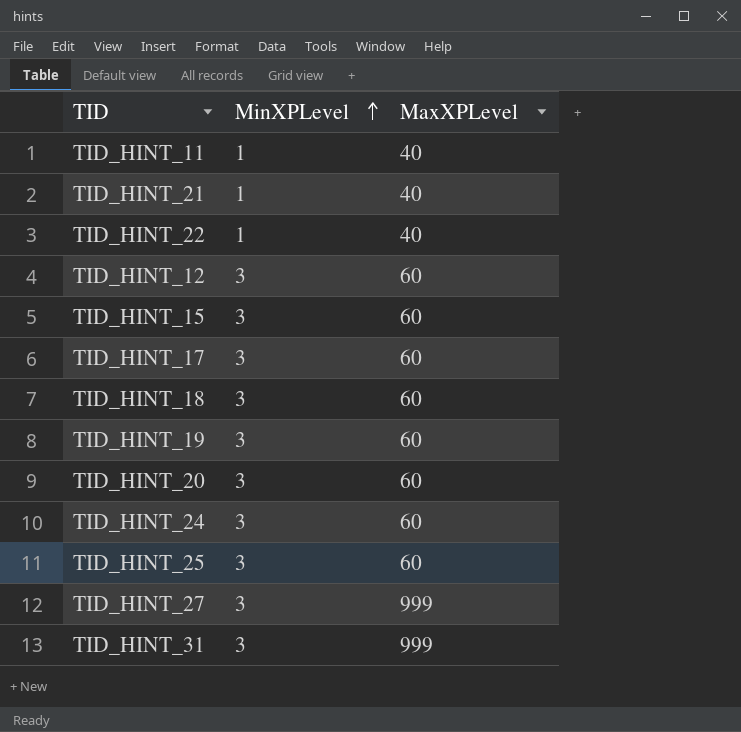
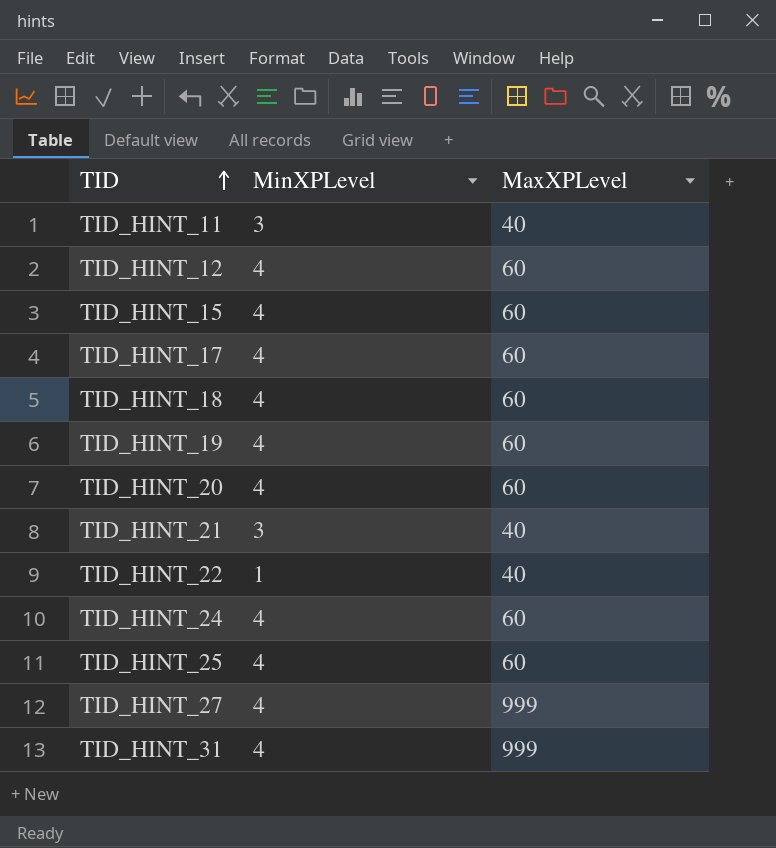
row order: MinXPLevel ascending -> TID ascending
TID_HINT_11 | MinXPLevel: 1 -> 3
TID_HINT_12 | MinXPLevel: 3 -> 4
TID_HINT_15 | MinXPLevel: 3 -> 4
TID_HINT_17 | MinXPLevel: 3 -> 4
TID_HINT_18 | MinXPLevel: 3 -> 4
TID_HINT_19 | MinXPLevel: 3 -> 4
TID_HINT_20 | MinXPLevel: 3 -> 4
TID_HINT_21 | MinXPLevel: 1 -> 3
TID_HINT_24 | MinXPLevel: 3 -> 4
TID_HINT_25 | MinXPLevel: 3 -> 4
TID_HINT_27 | MinXPLevel: 3 -> 4
TID_HINT_31 | MinXPLevel: 3 -> 4

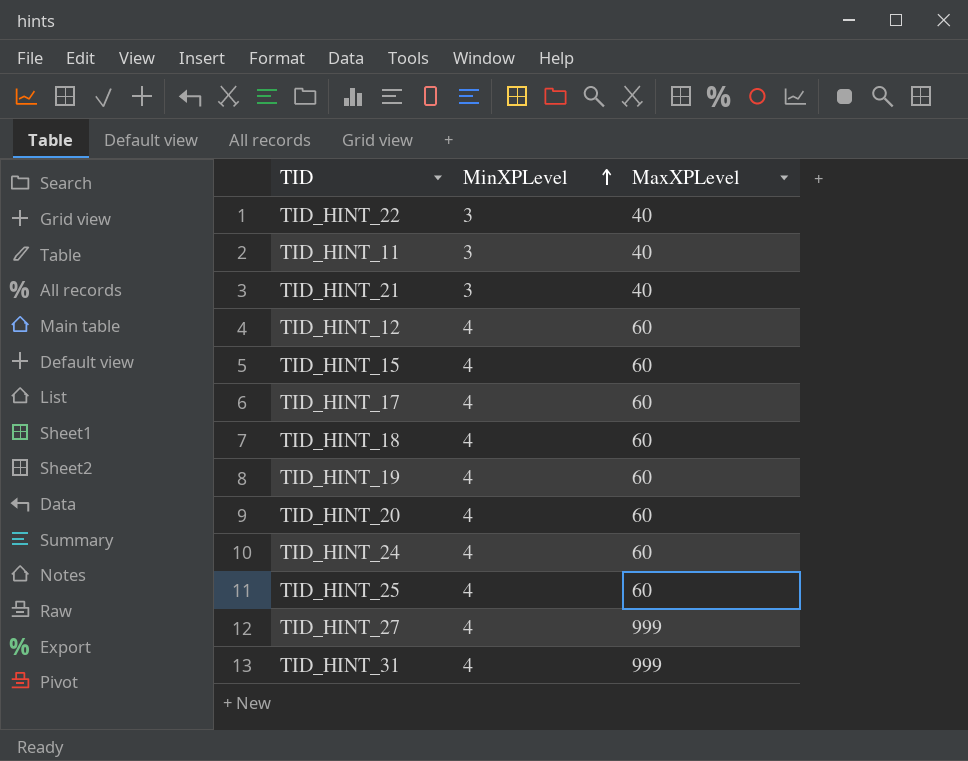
row order: TID ascending -> MinXPLevel ascending
TID_HINT_22 | MinXPLevel: 1 -> 3

